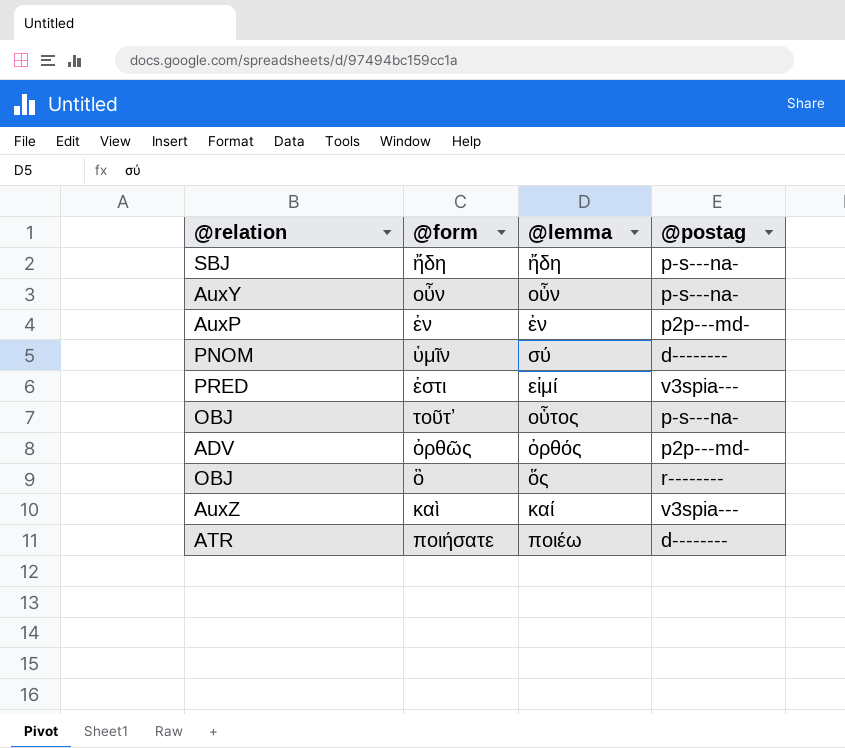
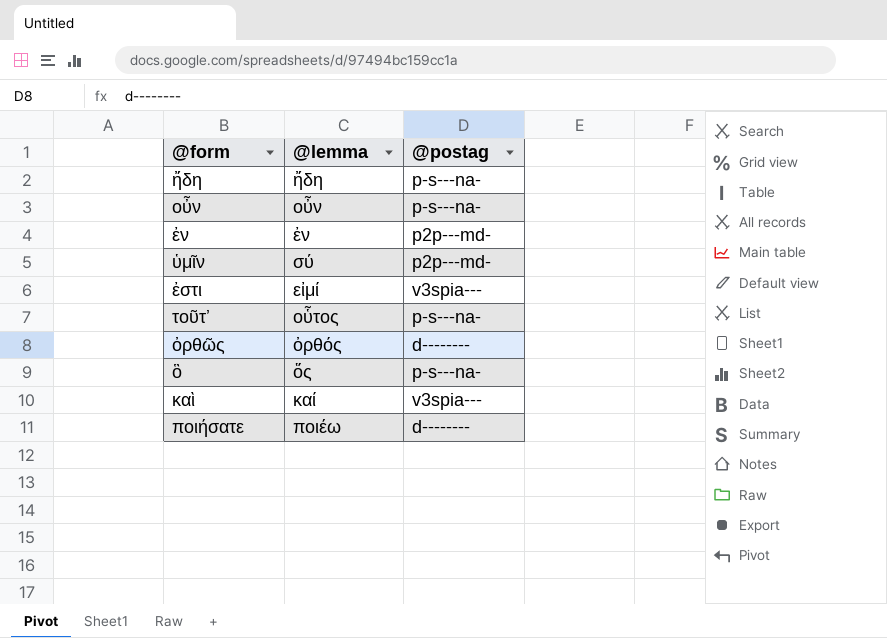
column @relation | position: 1 -> none
ὑμῖν | @postag: d-------- -> p2p---md-
ὀρθῶς | @postag: p2p---md- -> d--------
ὃ | @postag: r-------- -> p-s---na-

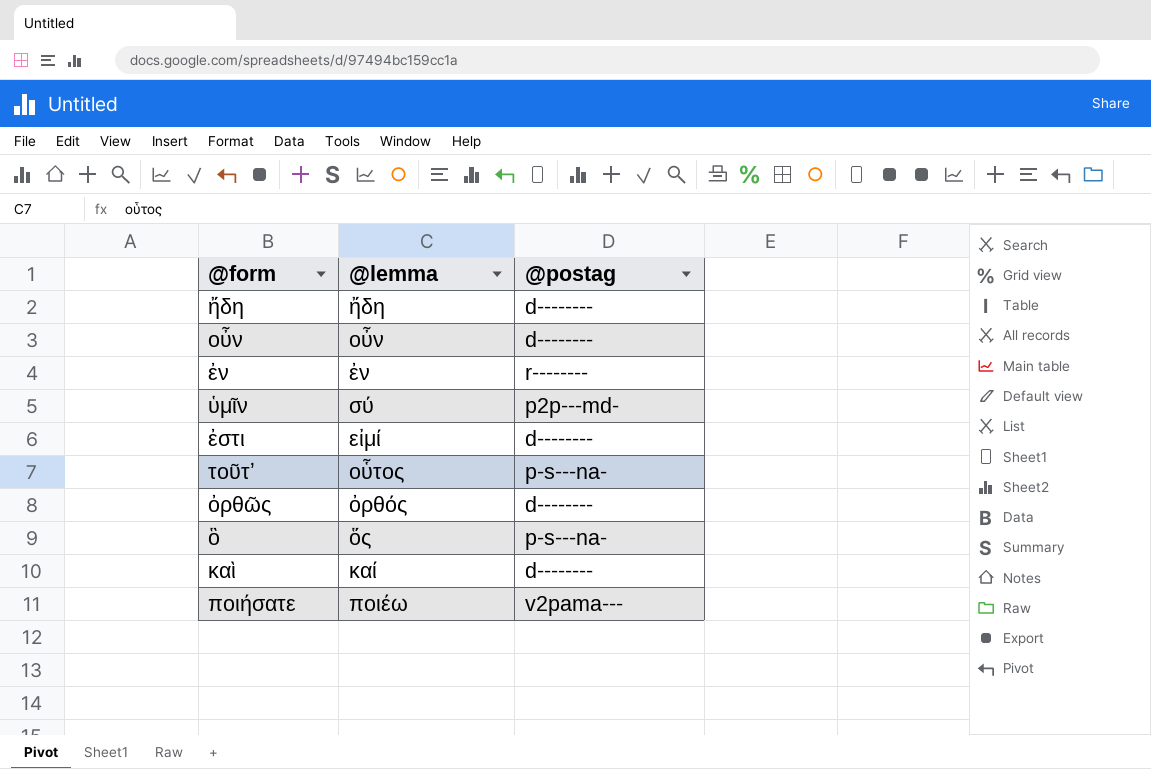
ἤδη | @postag: p-s---na- -> d--------
οὖν | @postag: p-s---na- -> d--------
ἐν | @postag: p2p---md- -> r--------
ἐστι | @postag: v3spia--- -> d--------
καὶ | @postag: v3spia--- -> d--------
ποιήσατε | @postag: d-------- -> v2pama---

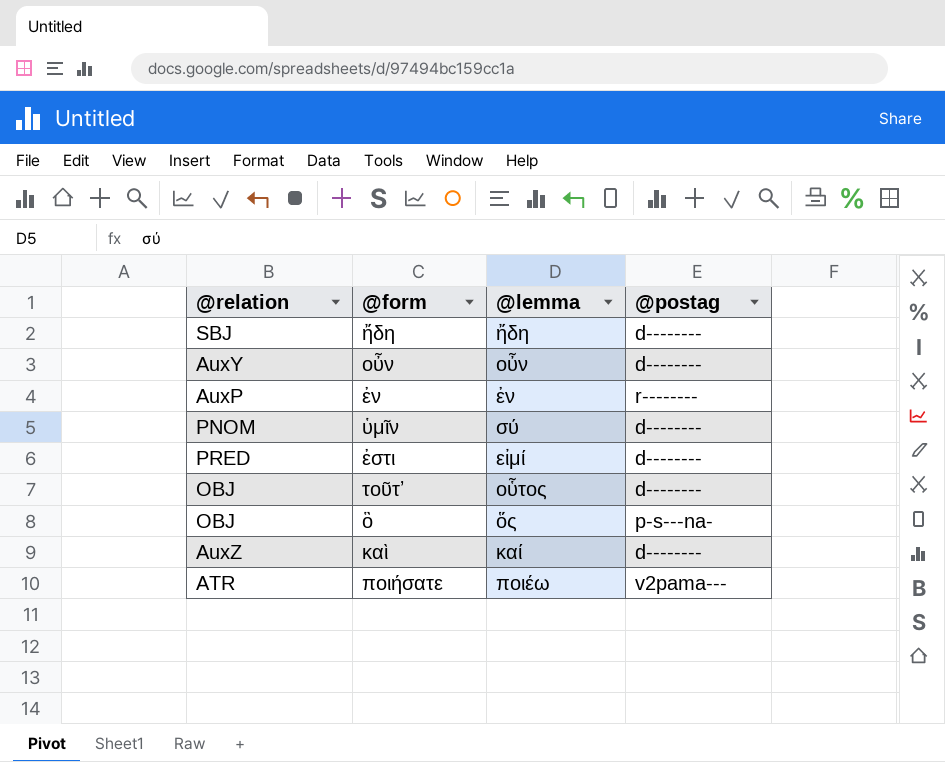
column @relation | position: none -> 1
row ὀρθῶς: ὀρθός | d-------- -> none
ὑμῖν | @postag: p2p---md- -> d--------
τοῦτʼ | @postag: p-s---na- -> d--------

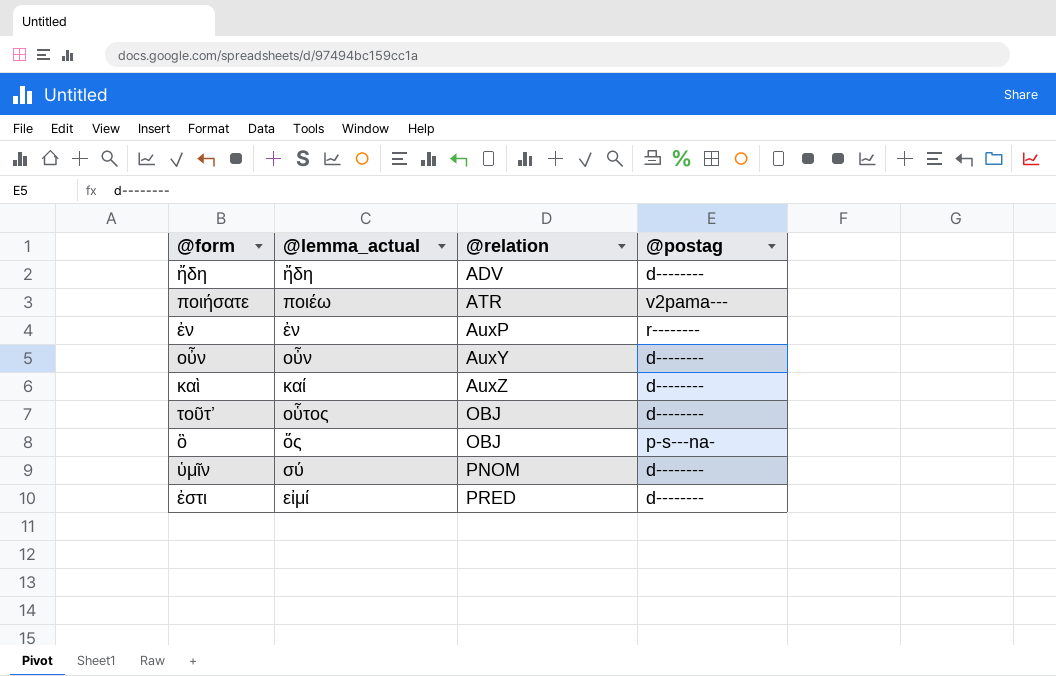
row order: none -> @relation ascending
column name: @lemma -> @lemma_actual
column @relation | position: 1 -> 3
ἤδη | @relation: SBJ -> ADV

